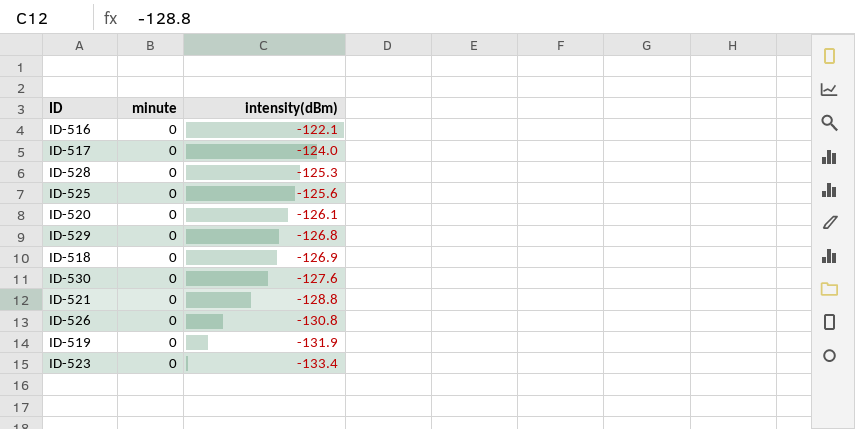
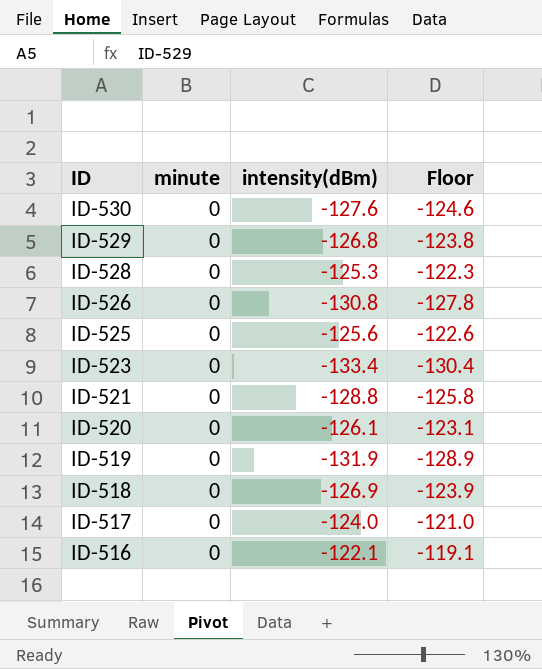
row order: intensity(dBm) descending -> ID descending
column Floor | formula: none -> [intensity(dBm)] + 3

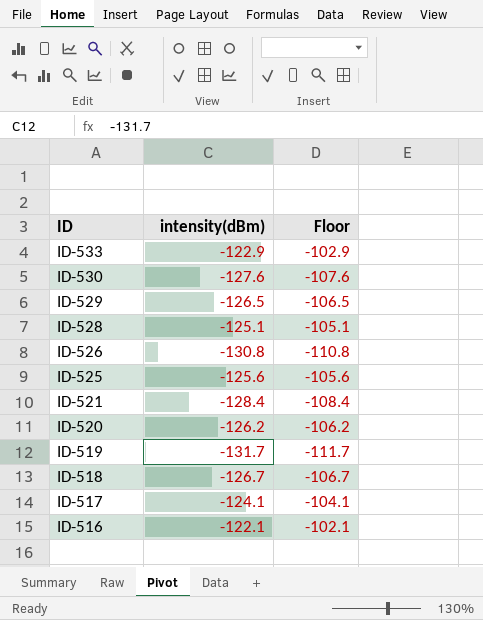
column minute | position: 2 -> none
column Floor | formula: [intensity(dBm)] + 3 -> [intensity(dBm)] + 20
row ID-523: 0 | -133.4 | -130.4 -> none
row ID-533: none -> -122.9 | -102.9
ID-529 | intensity(dBm): -126.8 -> -126.5
ID-528 | intensity(dBm): -125.3 -> -125.1
ID-521 | intensity(dBm): -128.8 -> -128.4
ID-520 | intensity(dBm): -126.1 -> -126.2
ID-519 | intensity(dBm): -131.9 -> -131.7
ID-518 | intensity(dBm): -126.9 -> -126.7
ID-517 | intensity(dBm): -124.0 -> -124.1

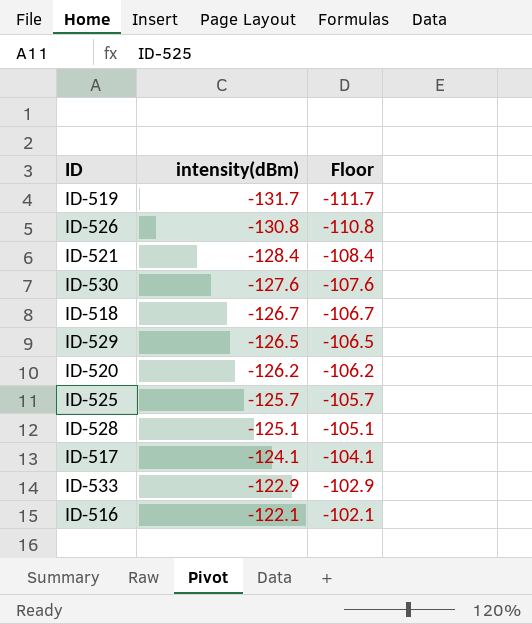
row order: ID descending -> intensity(dBm) ascending
ID-525 | intensity(dBm): -125.6 -> -125.7
ID-525 | Floor: -105.6 -> -105.7

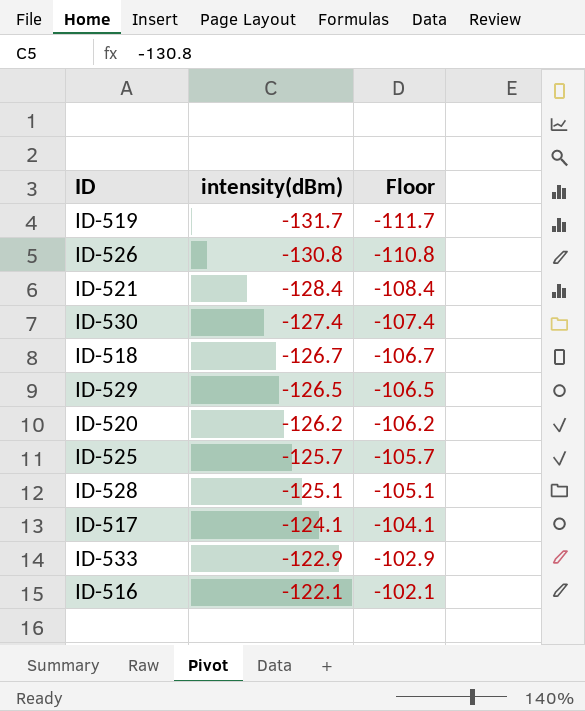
ID-530 | intensity(dBm): -127.6 -> -127.4
ID-530 | Floor: -107.6 -> -107.4

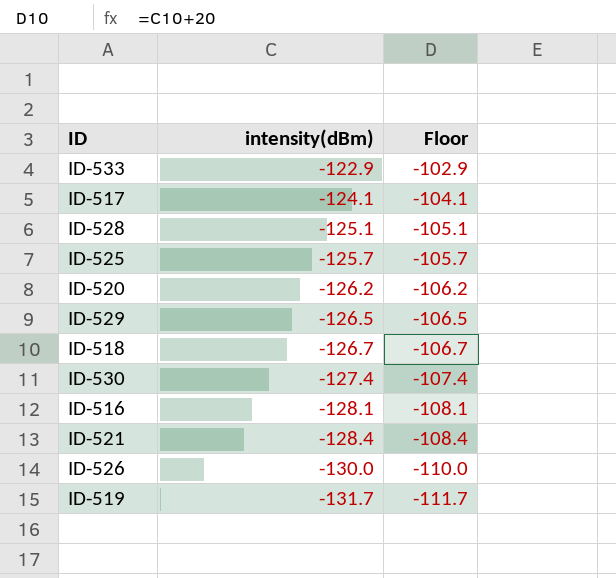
row order: intensity(dBm) ascending -> intensity(dBm) descending
ID-516 | intensity(dBm): -122.1 -> -128.1
ID-516 | Floor: -102.1 -> -108.1
ID-526 | intensity(dBm): -130.8 -> -130.0
ID-526 | Floor: -110.8 -> -110.0

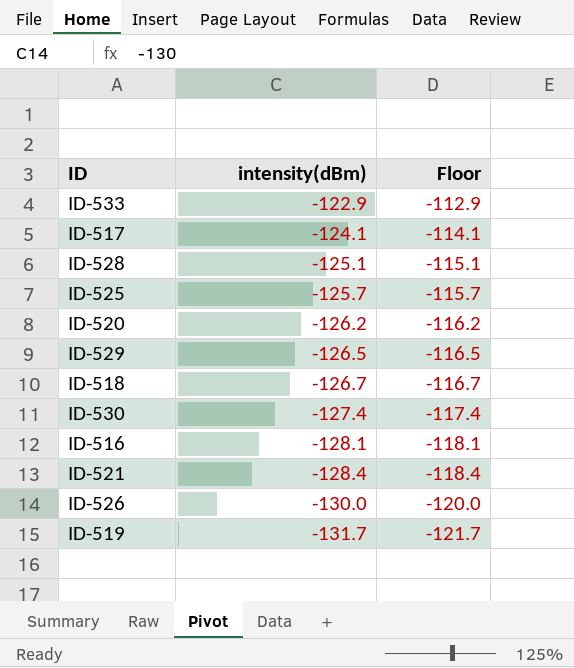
column Floor | formula: [intensity(dBm)] + 20 -> [intensity(dBm)] + 10

